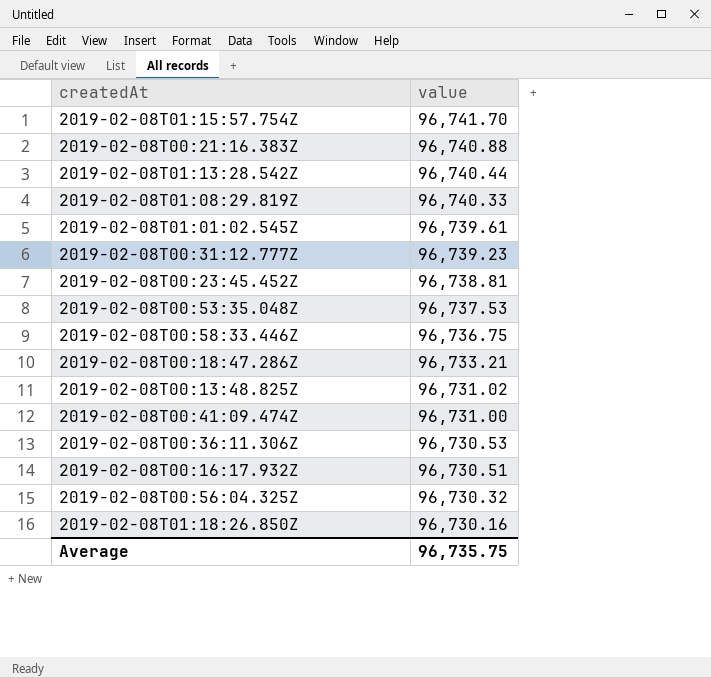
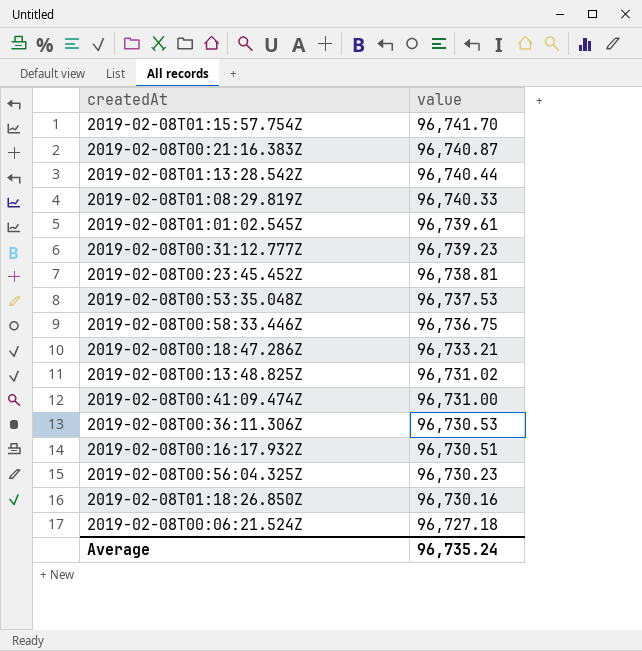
2019-02-08T00:21:16.383Z | value: 96,740.88 -> 96,740.87
2019-02-08T00:56:04.325Z | value: 96,730.32 -> 96,730.23
row 2019-02-08T00:06:21.524Z: none -> 96,727.18
Average | value: 96,735.75 -> 96,735.24

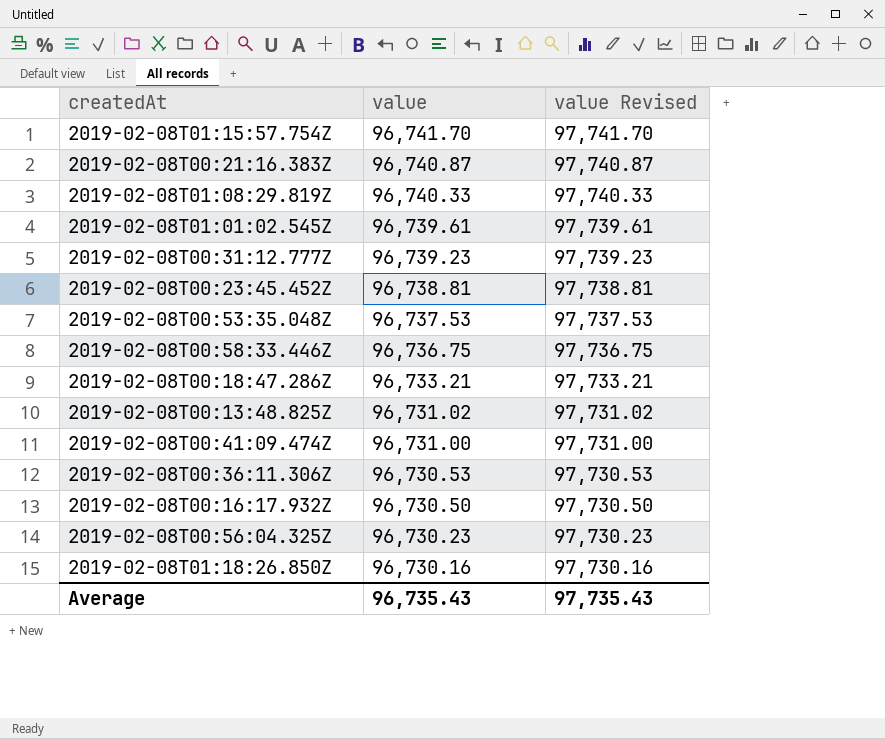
column value Revised | formula: none -> [value] + 1000
row 2019-02-08T01:13:28.542Z: 96,740.44 -> none
row 2019-02-08T00:06:21.524Z: 96,727.18 -> none
2019-02-08T00:16:17.932Z | value: 96,730.51 -> 96,730.50
Average | value: 96,735.24 -> 96,735.43

